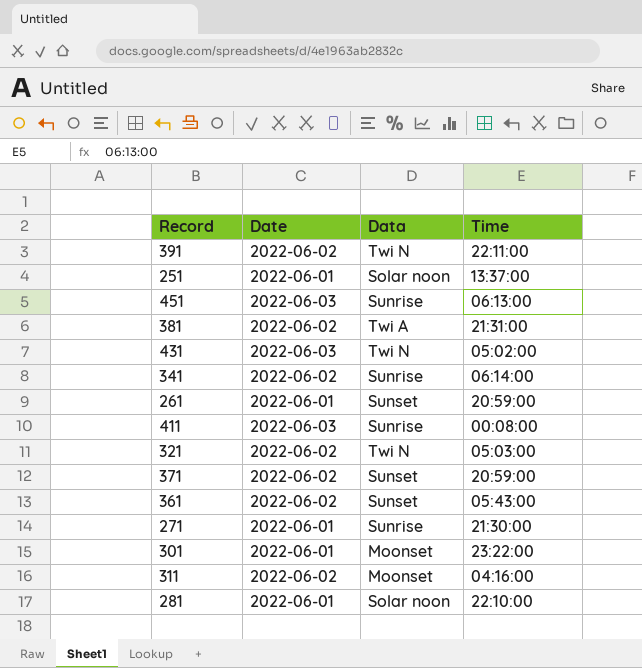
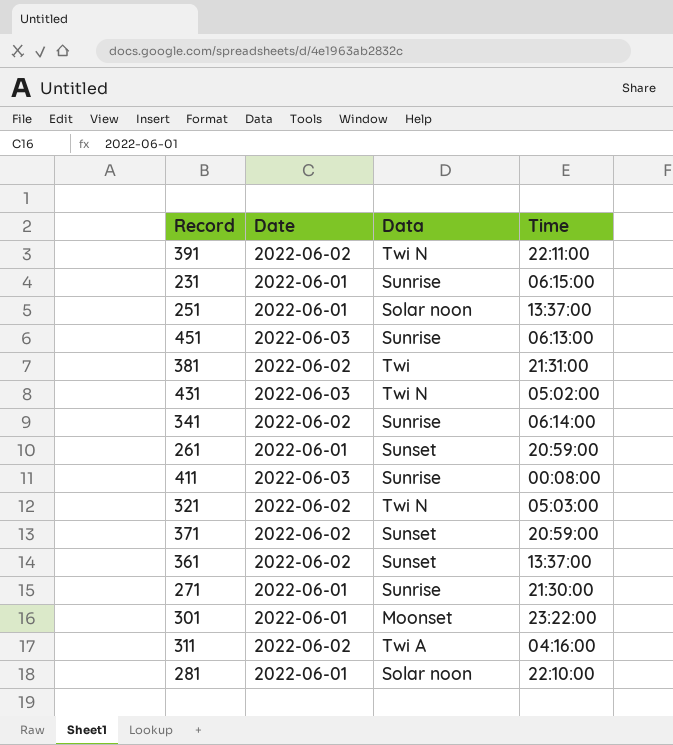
row 231: none -> 2022-06-01 | Sunrise | 06:15:00
381 | Data: Twi A -> Twi
361 | Time: 05:43:00 -> 13:37:00
311 | Data: Moonset -> Twi A

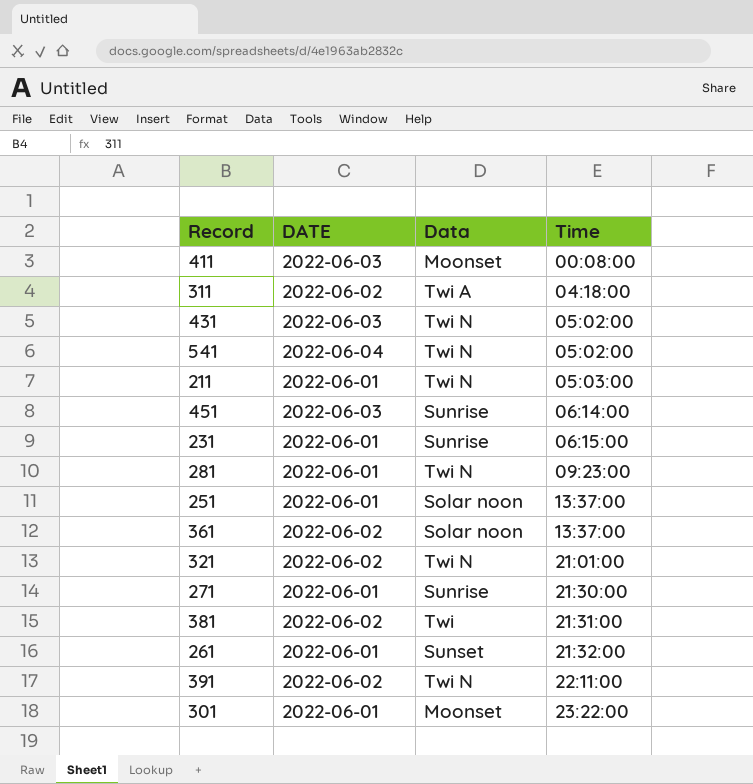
row order: none -> Time ascending
column name: Date -> DATE
row 341: 2022-06-02 | Sunrise | 06:14:00 -> none
row 371: 2022-06-02 | Sunset | 20:59:00 -> none
411 | Data: Sunrise -> Moonset
311 | Time: 04:16:00 -> 04:18:00
row 541: none -> 2022-06-04 | Twi N | 05:02:00
row 211: none -> 2022-06-01 | Twi N | 05:03:00
451 | Time: 06:13:00 -> 06:14:00
281 | Data: Solar noon -> Twi N
281 | Time: 22:10:00 -> 09:23:00
361 | Data: Sunset -> Solar noon
321 | Time: 05:03:00 -> 21:01:00
261 | Time: 20:59:00 -> 21:32:00

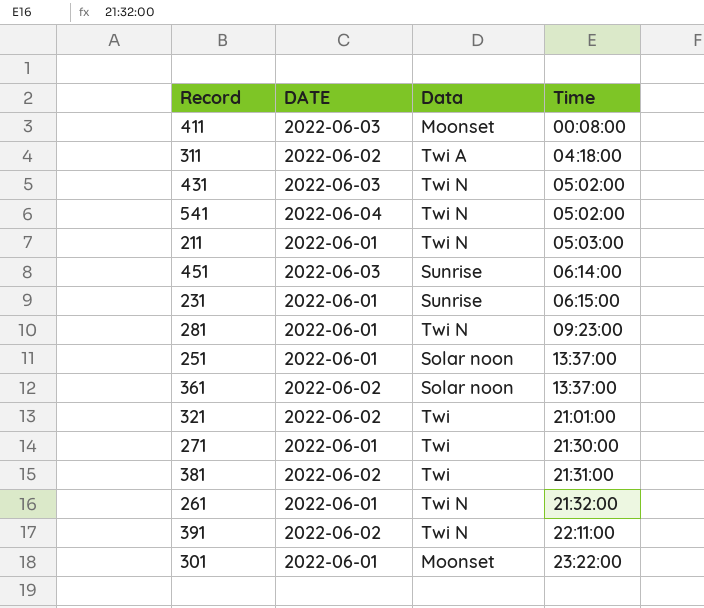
321 | Data: Twi N -> Twi
271 | Data: Sunrise -> Twi
261 | Data: Sunset -> Twi N

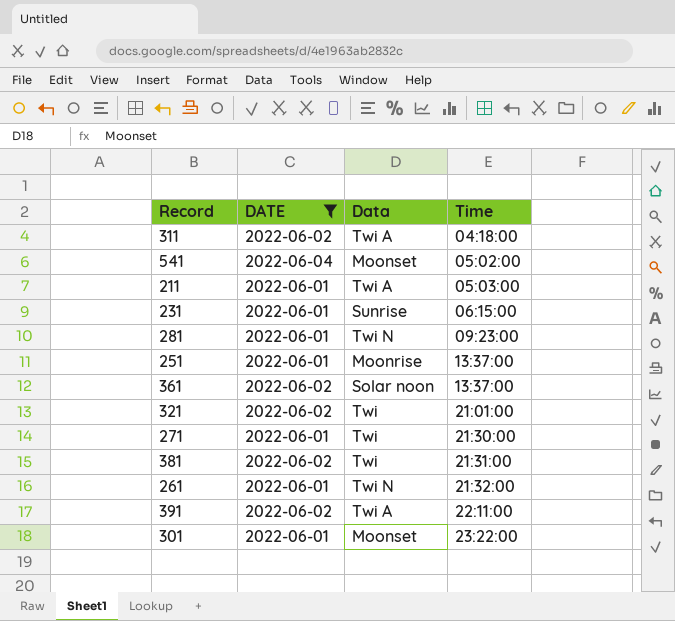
filter: none -> DATE != 2022-06-03
541 | Data: Twi N -> Moonset
211 | Data: Twi N -> Twi A
251 | Data: Solar noon -> Moonrise
391 | Data: Twi N -> Twi A

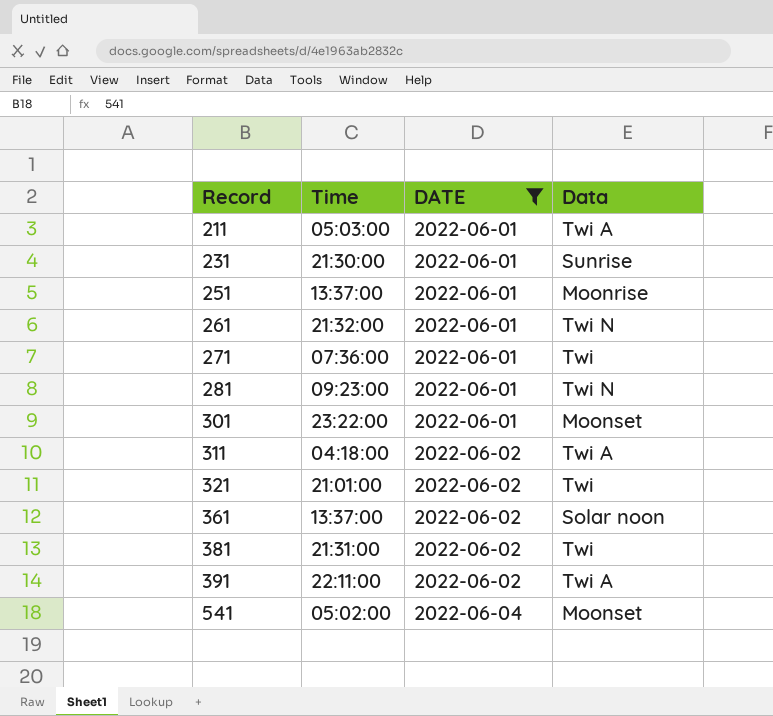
row order: Time ascending -> Record ascending
column Time | position: 4 -> 2
231 | Time: 06:15:00 -> 21:30:00
271 | Time: 21:30:00 -> 07:36:00

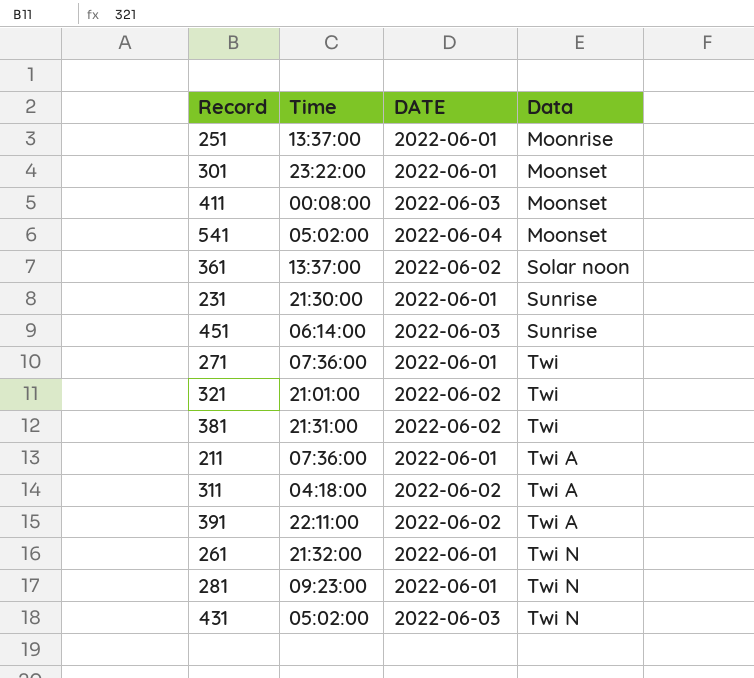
filter: DATE != 2022-06-03 -> none
row order: Record ascending -> Data ascending
211 | Time: 05:03:00 -> 07:36:00

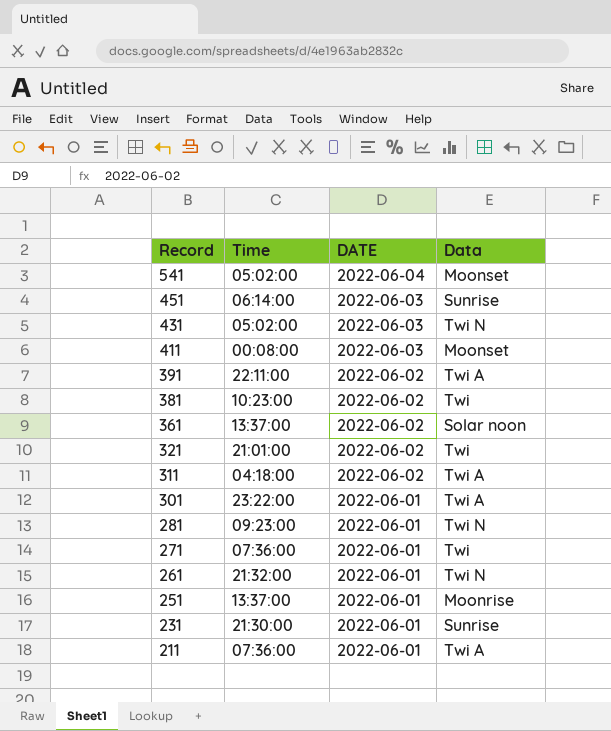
row order: Data ascending -> Record descending
381 | Time: 21:31:00 -> 10:23:00
301 | Data: Moonset -> Twi A

